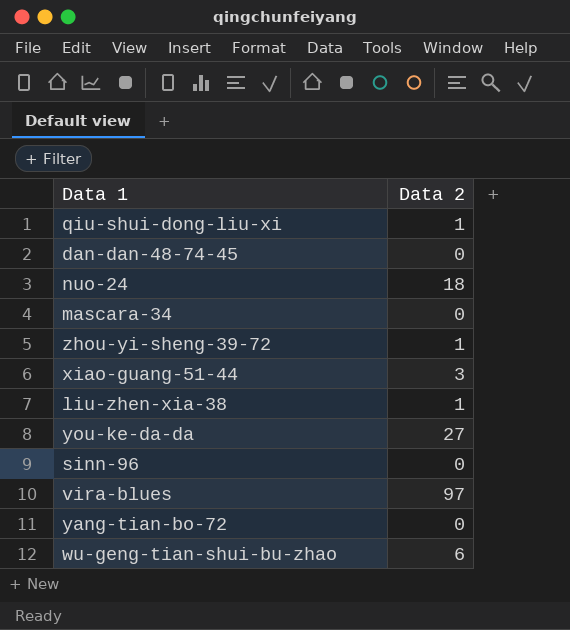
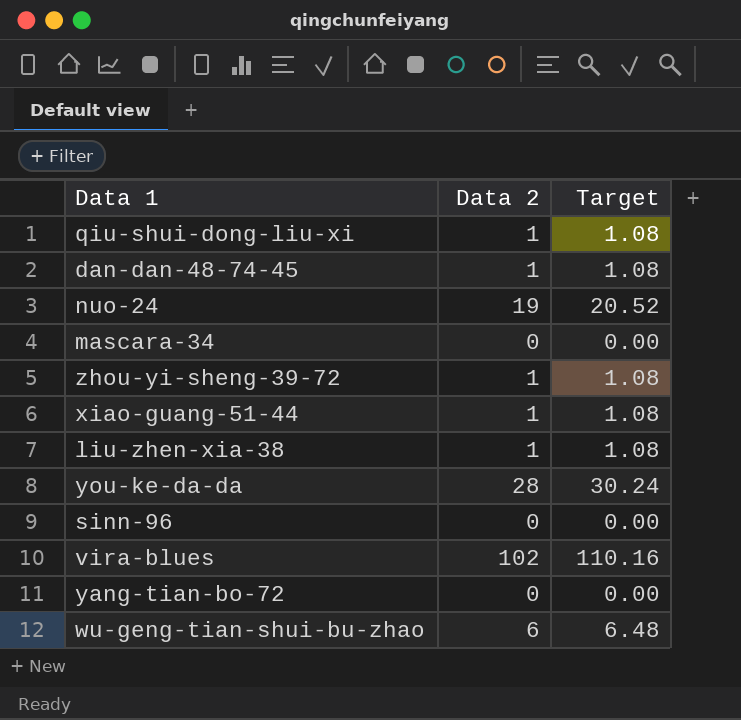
column Target | formula: none -> [Data 2] * 1.08
dan-dan-48-74-45 | Data 2: 0 -> 1
nuo-24 | Data 2: 18 -> 19
xiao-guang-51-44 | Data 2: 3 -> 1
you-ke-da-da | Data 2: 27 -> 28
vira-blues | Data 2: 97 -> 102

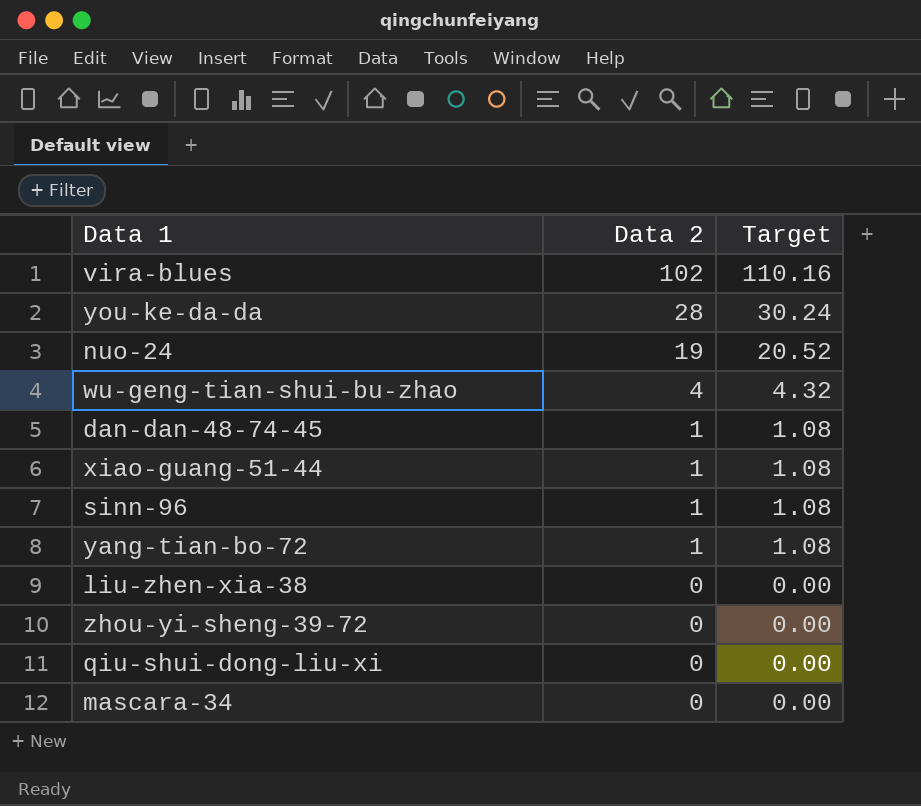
row order: none -> Data 2 descending
wu-geng-tian-shui-bu-zhao | Data 2: 6 -> 4
wu-geng-tian-shui-bu-zhao | Target: 6.48 -> 4.32
sinn-96 | Data 2: 0 -> 1
sinn-96 | Target: 0.00 -> 1.08
yang-tian-bo-72 | Data 2: 0 -> 1
yang-tian-bo-72 | Target: 0.00 -> 1.08
liu-zhen-xia-38 | Data 2: 1 -> 0
liu-zhen-xia-38 | Target: 1.08 -> 0.00
zhou-yi-sheng-39-72 | Data 2: 1 -> 0
zhou-yi-sheng-39-72 | Target: 1.08 -> 0.00
qiu-shui-dong-liu-xi | Data 2: 1 -> 0
qiu-shui-dong-liu-xi | Target: 1.08 -> 0.00

